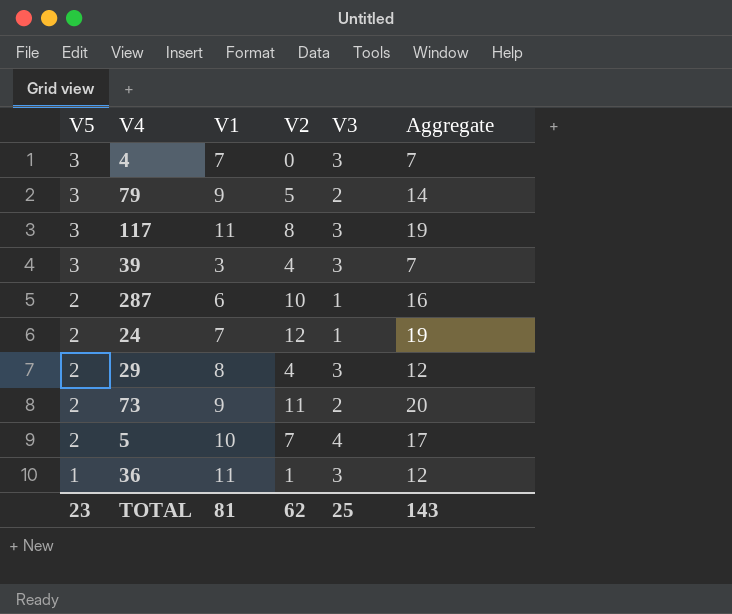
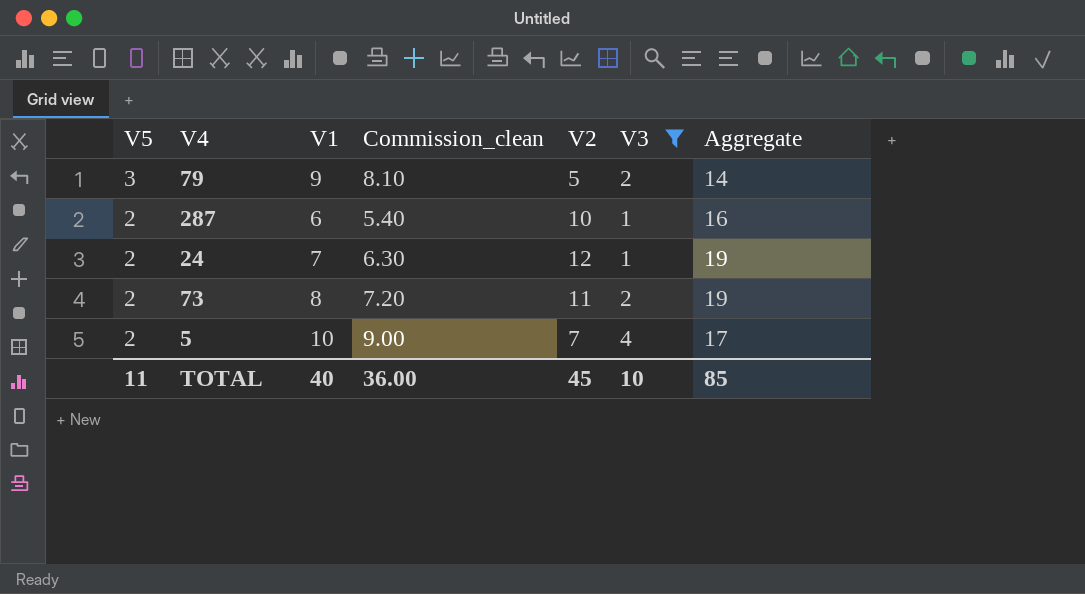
filter: none -> V3 != 3
column Commission_clean | formula: none -> [V1] * 0.9
73 | V1: 9 -> 8
73 | Aggregate: 20 -> 19
TOTAL | V5: 23 -> 11
TOTAL | V1: 81 -> 40
TOTAL | V2: 62 -> 45
TOTAL | V3: 25 -> 10
TOTAL | Aggregate: 143 -> 85

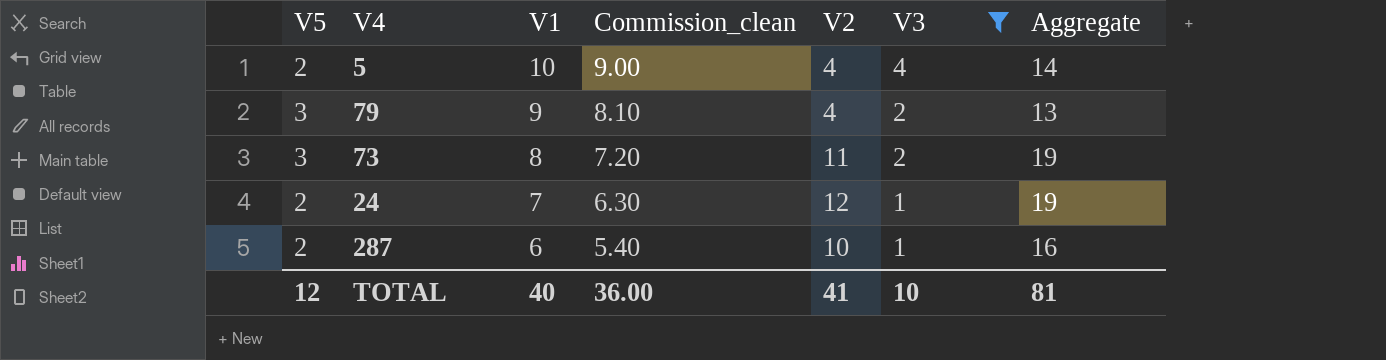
row order: V5 descending -> V1 descending
5 | V2: 7 -> 4
5 | Aggregate: 17 -> 14
79 | V2: 5 -> 4
79 | Aggregate: 14 -> 13
73 | V5: 2 -> 3
TOTAL | V5: 11 -> 12
TOTAL | V2: 45 -> 41
TOTAL | Aggregate: 85 -> 81

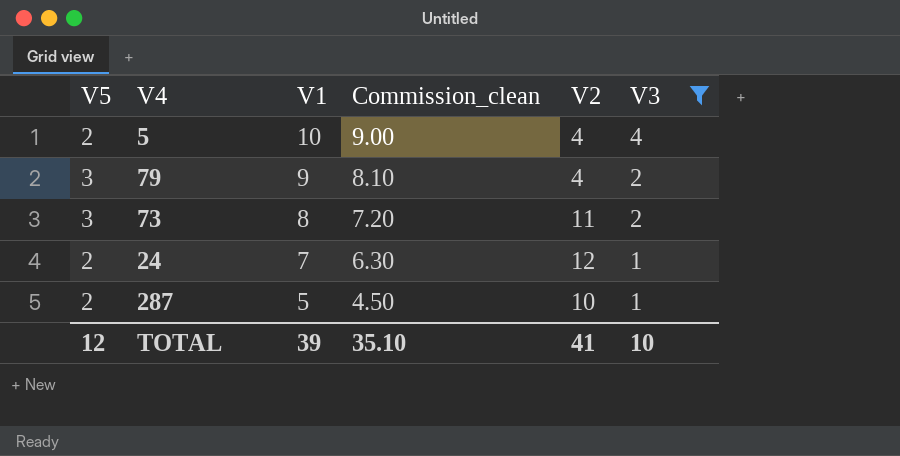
column Aggregate | formula: [V1] + [V2] -> none
287 | V1: 6 -> 5
287 | Commission_clean: 5.40 -> 4.50
TOTAL | V1: 40 -> 39
TOTAL | Commission_clean: 36.00 -> 35.10

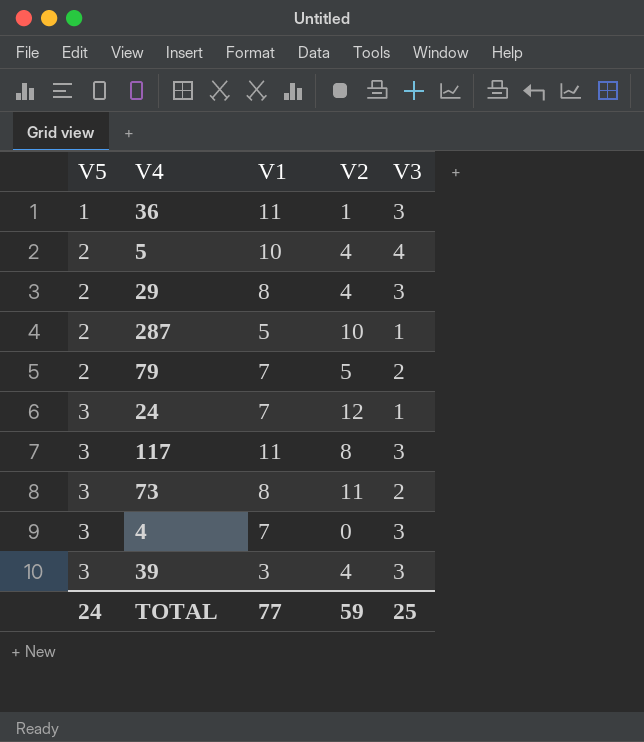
filter: V3 != 3 -> none
row order: V1 descending -> V5 ascending
column Commission_clean | formula: [V1] * 0.9 -> none
79 | V5: 3 -> 2
79 | V1: 9 -> 7
79 | V2: 4 -> 5
24 | V5: 2 -> 3
TOTAL | V5: 12 -> 24
TOTAL | V1: 39 -> 77
TOTAL | V2: 41 -> 59
TOTAL | V3: 10 -> 25

